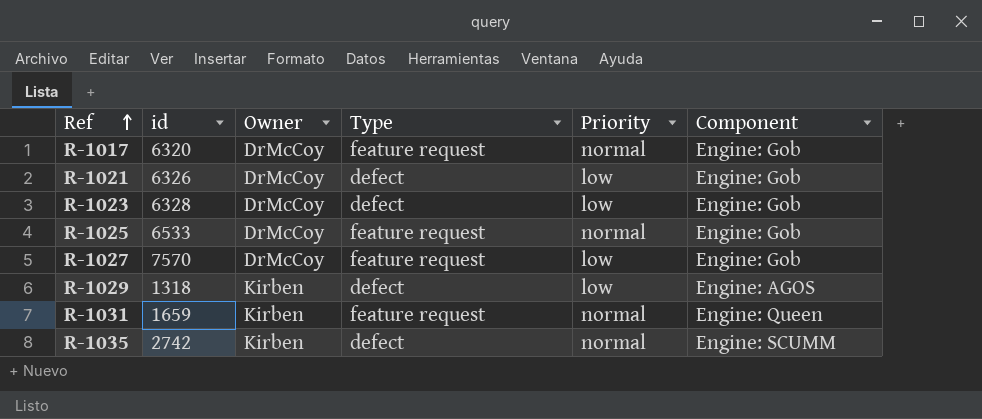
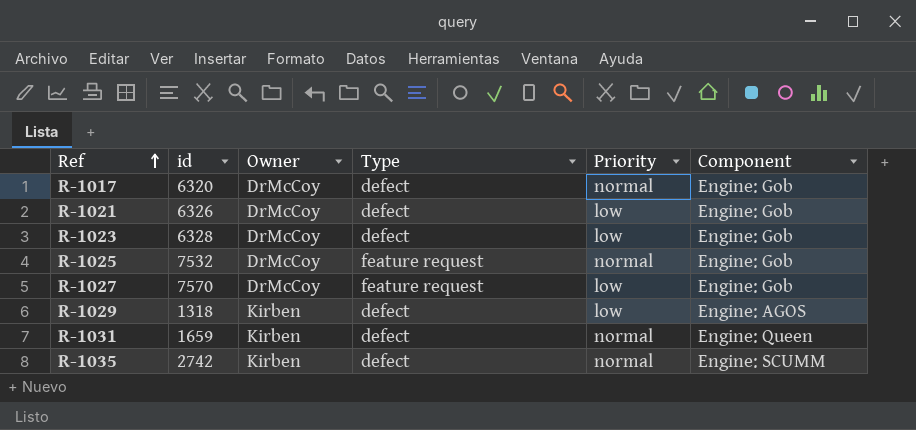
R-1017 | Type: feature request -> defect
R-1025 | id: 6533 -> 7532
R-1031 | Type: feature request -> defect

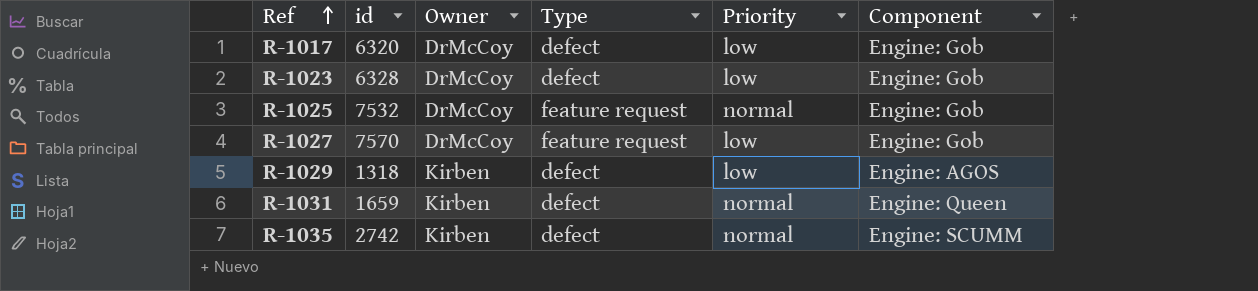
row R-1021: 6326 | DrMcCoy | defect | low | Engine: Gob -> none
R-1017 | Priority: normal -> low

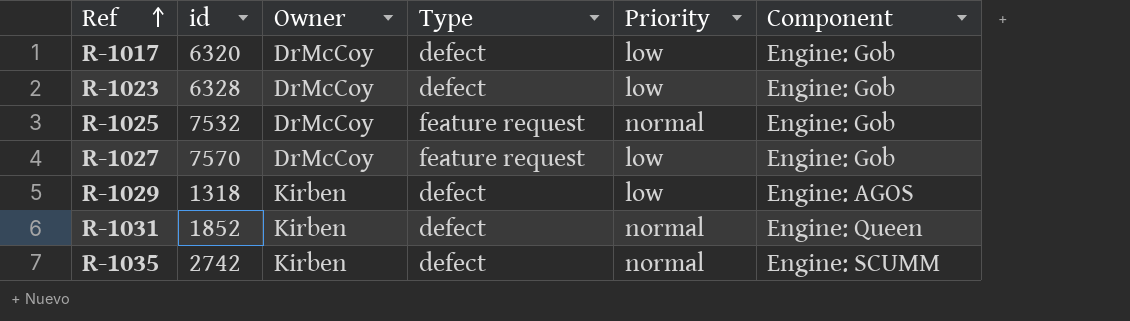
R-1031 | id: 1659 -> 1852

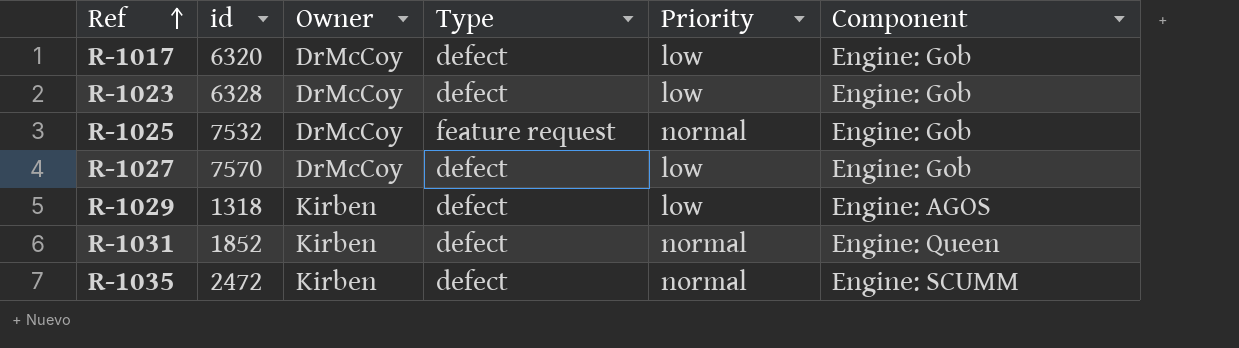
R-1027 | Type: feature request -> defect
R-1035 | id: 2742 -> 2472

